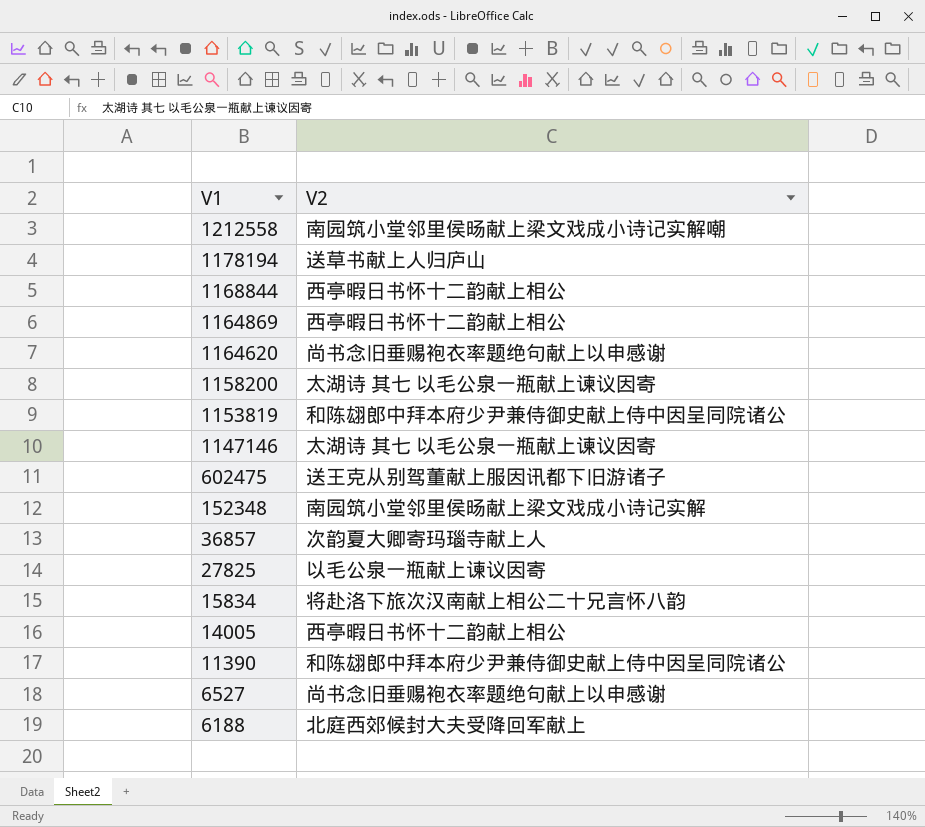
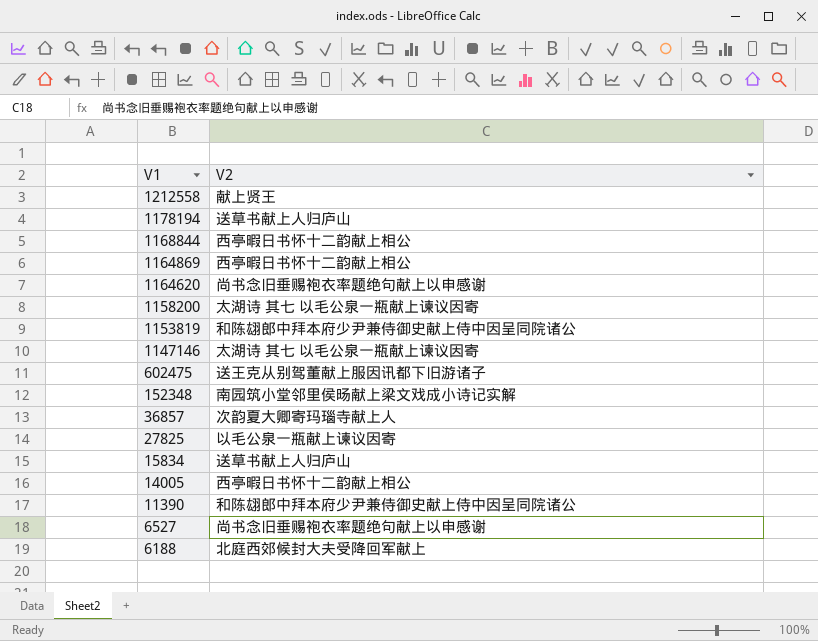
1212558 | V2: 南园筑小堂邻里侯旸献上梁文戏成小诗记实解嘲 -> 献上贤王
15834 | V2: 将赴洛下旅次汉南献上相公二十兄言怀八韵 -> 送草书献上人归庐山

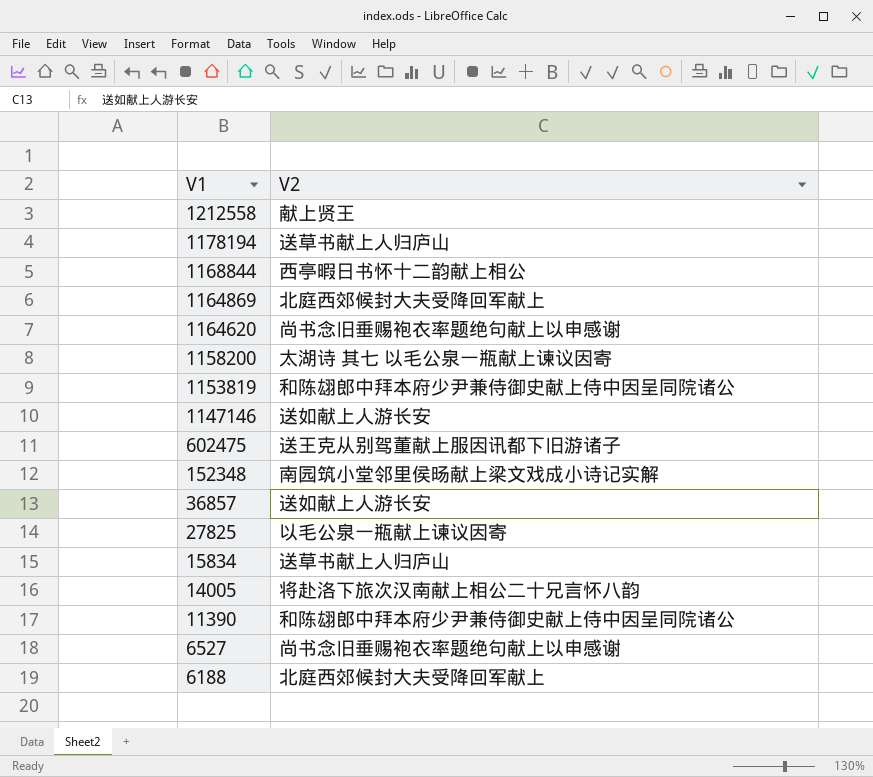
1164869 | V2: 西亭暇日书怀十二韵献上相公 -> 北庭西郊候封大夫受降回军献上
1147146 | V2: 太湖诗 其七 以毛公泉一瓶献上谏议因寄 -> 送如献上人游长安
36857 | V2: 次韵夏大卿寄玛瑙寺献上人 -> 送如献上人游长安
14005 | V2: 西亭暇日书怀十二韵献上相公 -> 将赴洛下旅次汉南献上相公二十兄言怀八韵

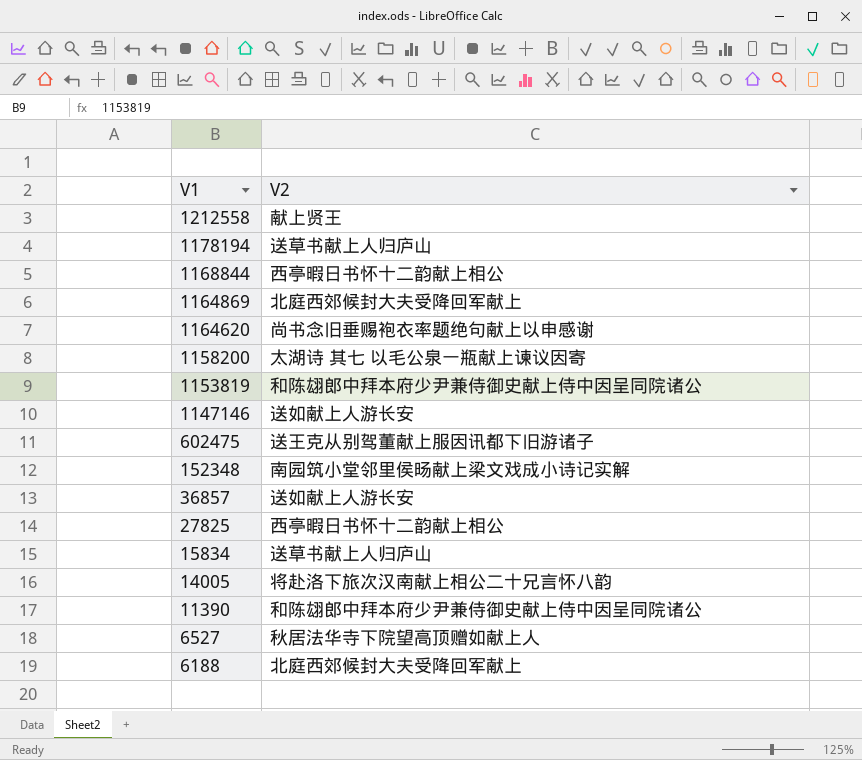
27825 | V2: 以毛公泉一瓶献上谏议因寄 -> 西亭暇日书怀十二韵献上相公
6527 | V2: 尚书念旧垂赐袍衣率题绝句献上以申感谢 -> 秋居法华寺下院望高顶赠如献上人

